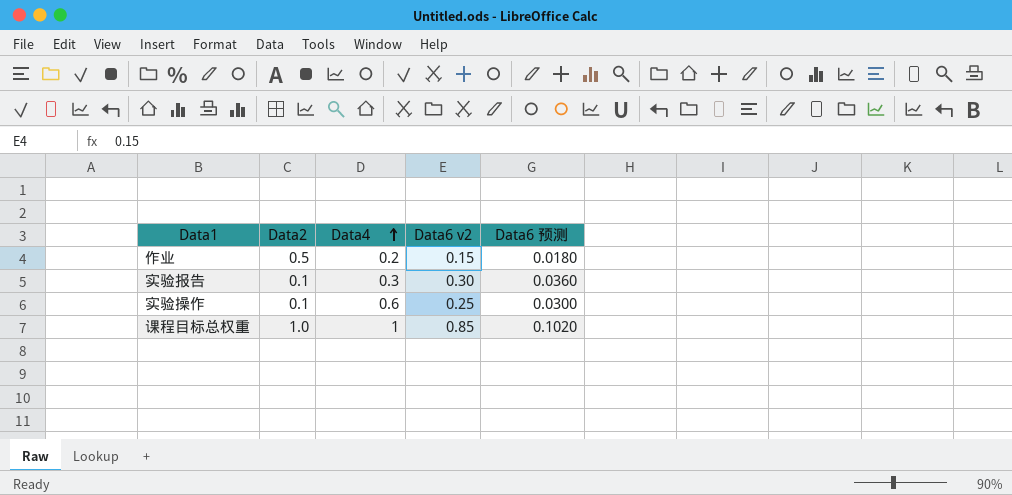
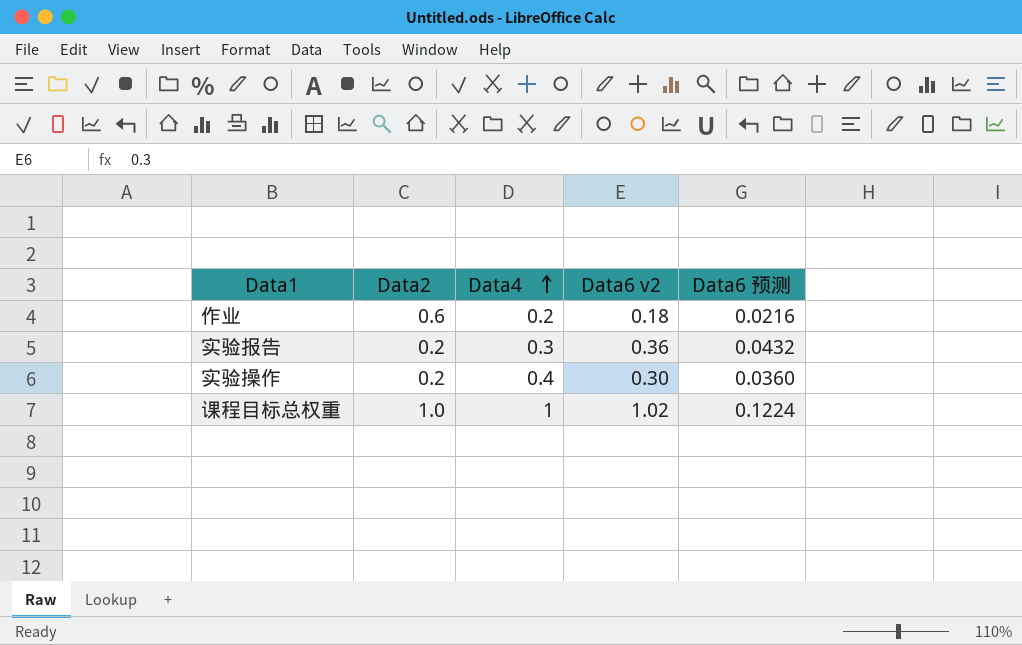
作业 | Data2: 0.5 -> 0.6
作业 | Data6 v2: 0.15 -> 0.18
作业 | Data6 预测: 0.0180 -> 0.0216
实验报告 | Data2: 0.1 -> 0.2
实验报告 | Data6 v2: 0.30 -> 0.36
实验报告 | Data6 预测: 0.0360 -> 0.0432
实验操作 | Data2: 0.1 -> 0.2
实验操作 | Data4: 0.6 -> 0.4
实验操作 | Data6 v2: 0.25 -> 0.30
实验操作 | Data6 预测: 0.0300 -> 0.0360
课程目标总权重 | Data6 v2: 0.85 -> 1.02
课程目标总权重 | Data6 预测: 0.1020 -> 0.1224

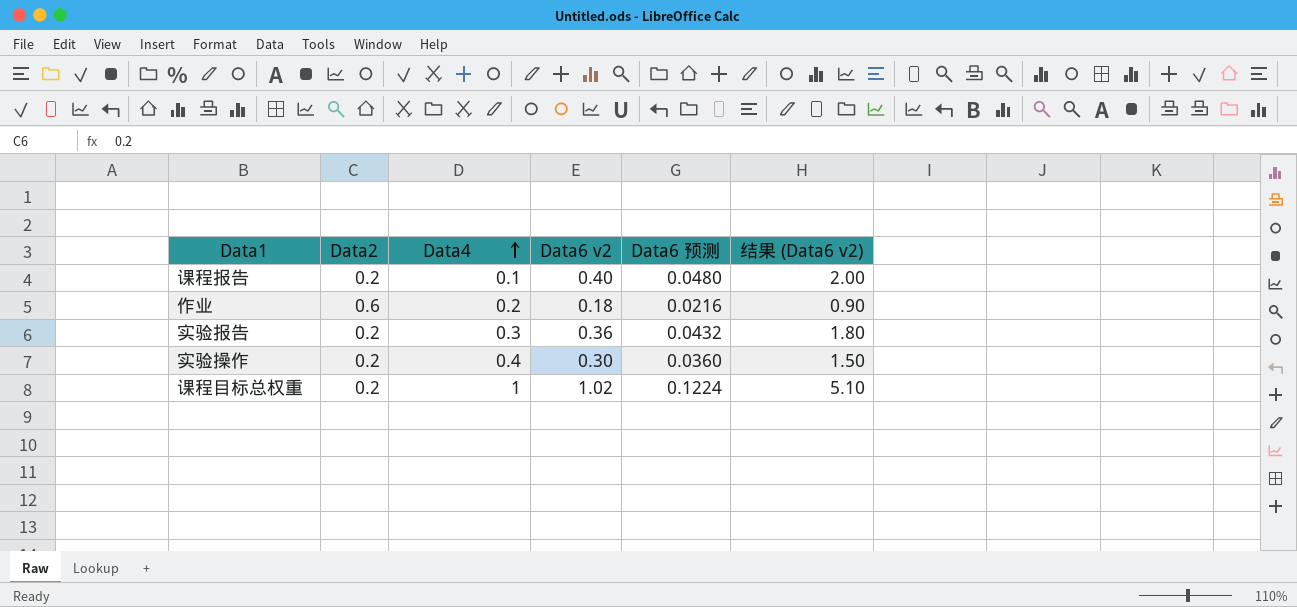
column 结果 (Data6 v2) | formula: none -> [Data6 v2] * 5
row 课程报告: none -> 0.2 | 0.1 | 0.40 | 0.0480 | 2.00
课程目标总权重 | Data2: 1.0 -> 0.2

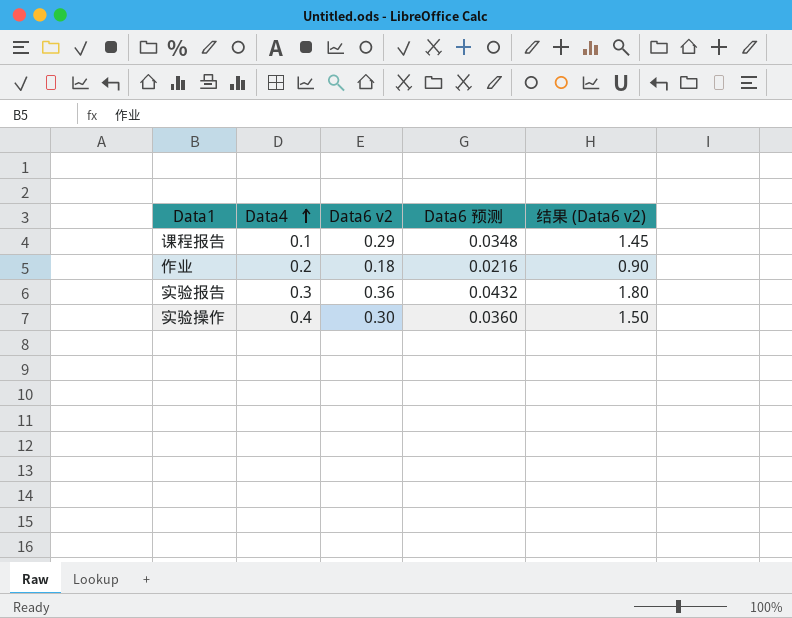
column Data2 | position: 2 -> none
row 课程目标总权重: 0.2 | 1 | 1.02 | 0.1224 | 5.10 -> none
课程报告 | Data6 v2: 0.40 -> 0.29
课程报告 | Data6 预测: 0.0480 -> 0.0348
课程报告 | 结果 (Data6 v2): 2.00 -> 1.45

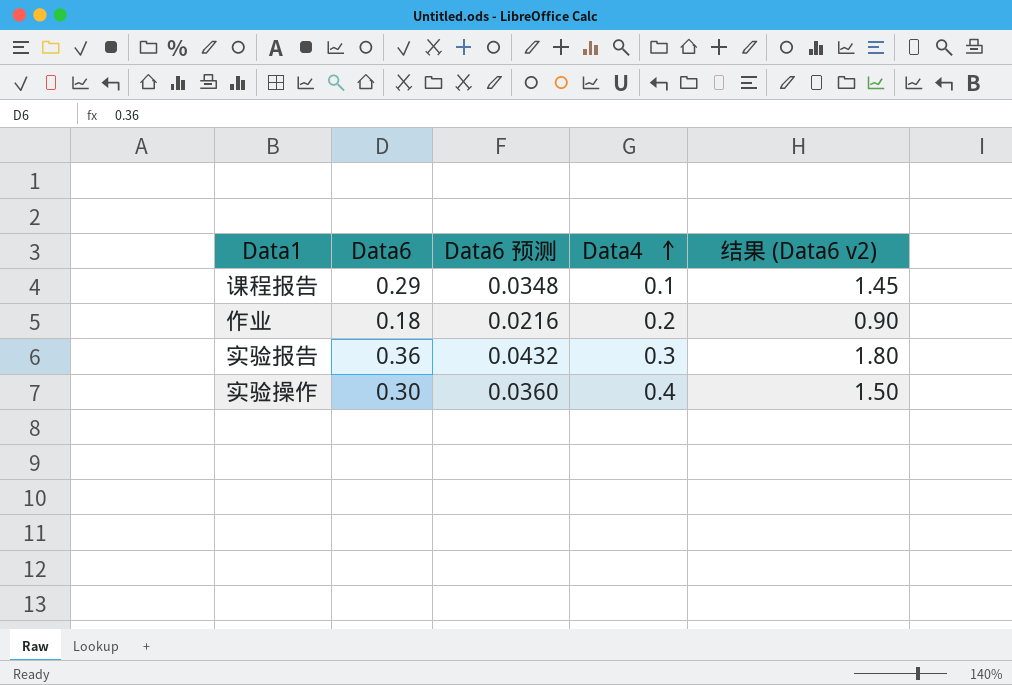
column name: Data6 v2 -> Data6
column Data4 | position: 2 -> 4

